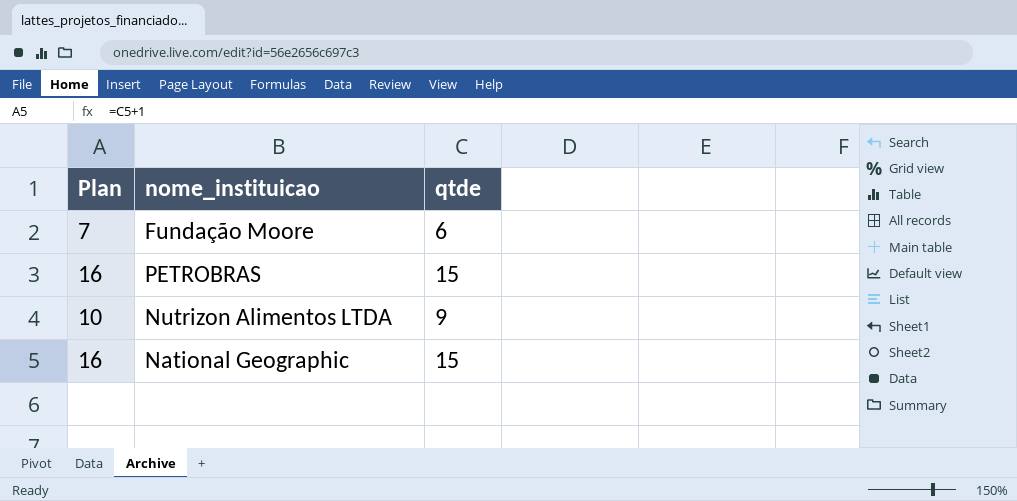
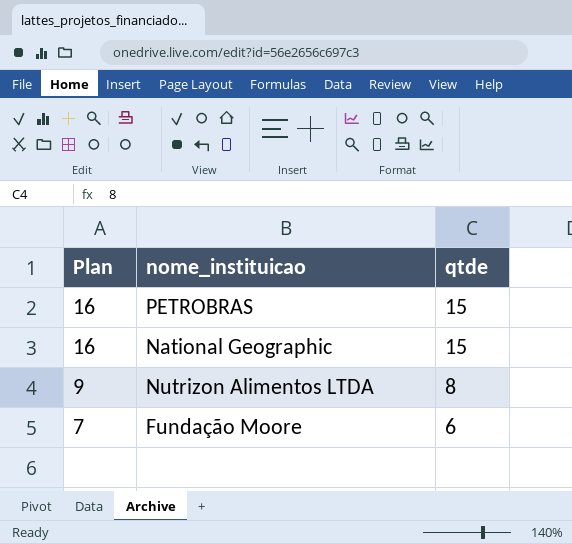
row order: none -> Plan descending
Nutrizon Alimentos LTDA | Plan: 10 -> 9
Nutrizon Alimentos LTDA | qtde: 9 -> 8

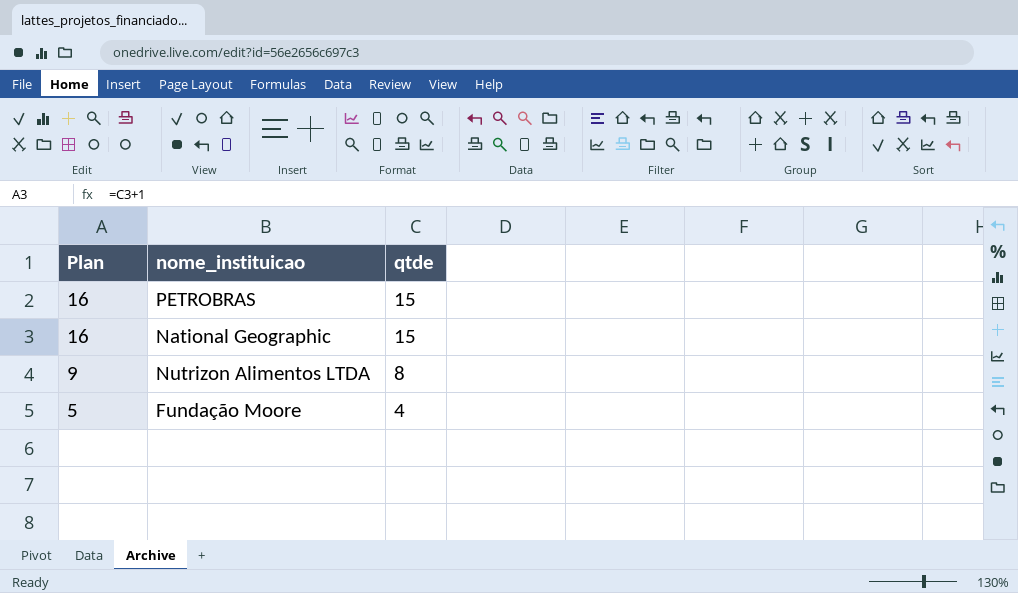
Fundação Moore | Plan: 7 -> 5
Fundação Moore | qtde: 6 -> 4

